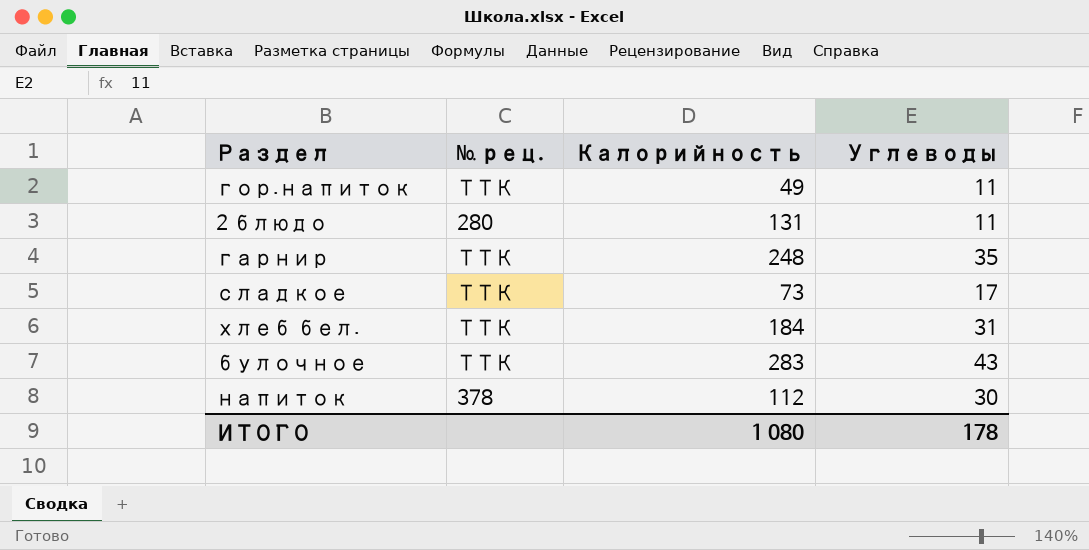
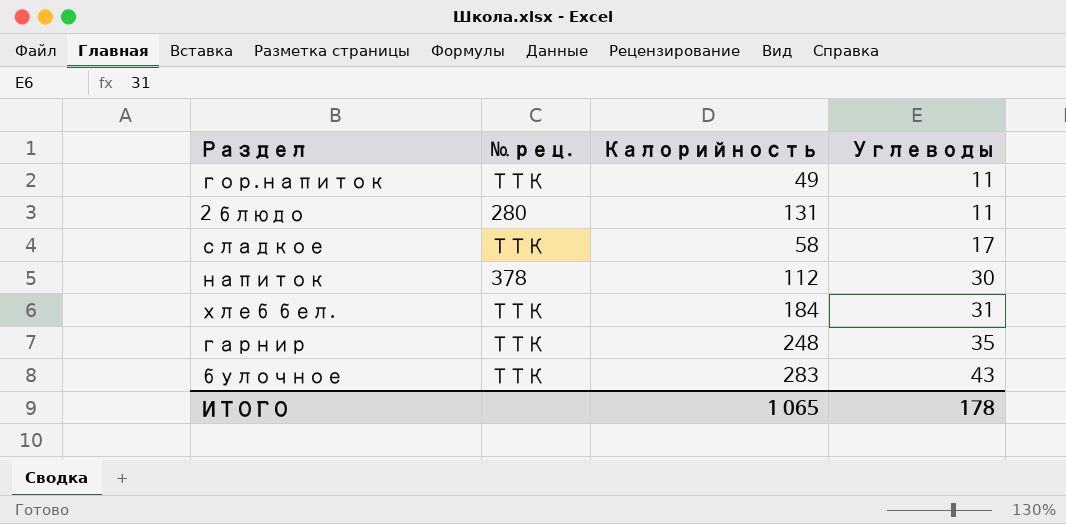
row order: none -> Углеводы ascending
сладкое | Калорийность: 73 -> 58
ИТОГО | Калорийность: 1 080 -> 1 065

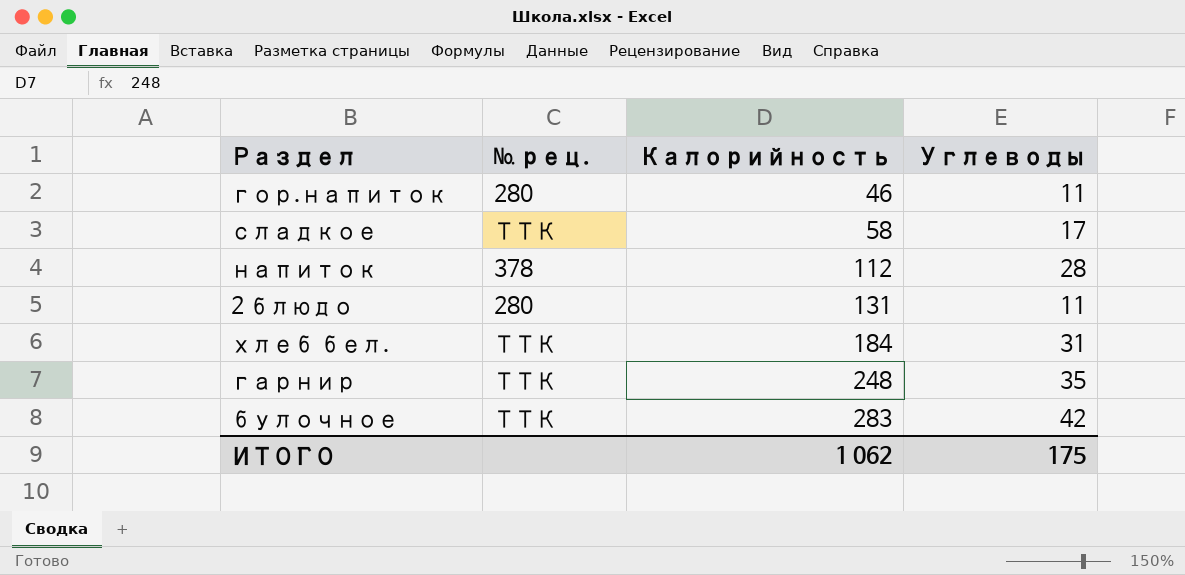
row order: Углеводы ascending -> Калорийность ascending
гор.напиток | № рец.: ТТК -> 280
гор.напиток | Калорийность: 49 -> 46
напиток | Углеводы: 30 -> 28
булочное | Углеводы: 43 -> 42
ИТОГО | Калорийность: 1 065 -> 1 062
ИТОГО | Углеводы: 178 -> 175

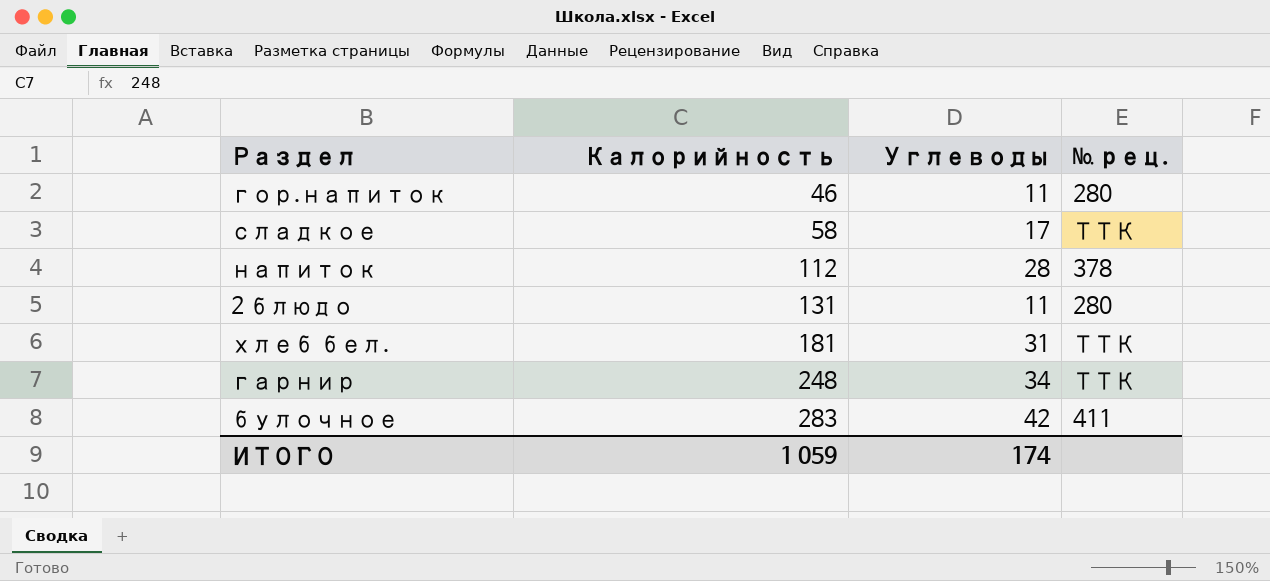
column № рец. | position: 2 -> 4
хлеб бел. | Калорийность: 184 -> 181
гарнир | Углеводы: 35 -> 34
булочное | № рец.: ТТК -> 411
ИТОГО | Калорийность: 1 062 -> 1 059
ИТОГО | Углеводы: 175 -> 174

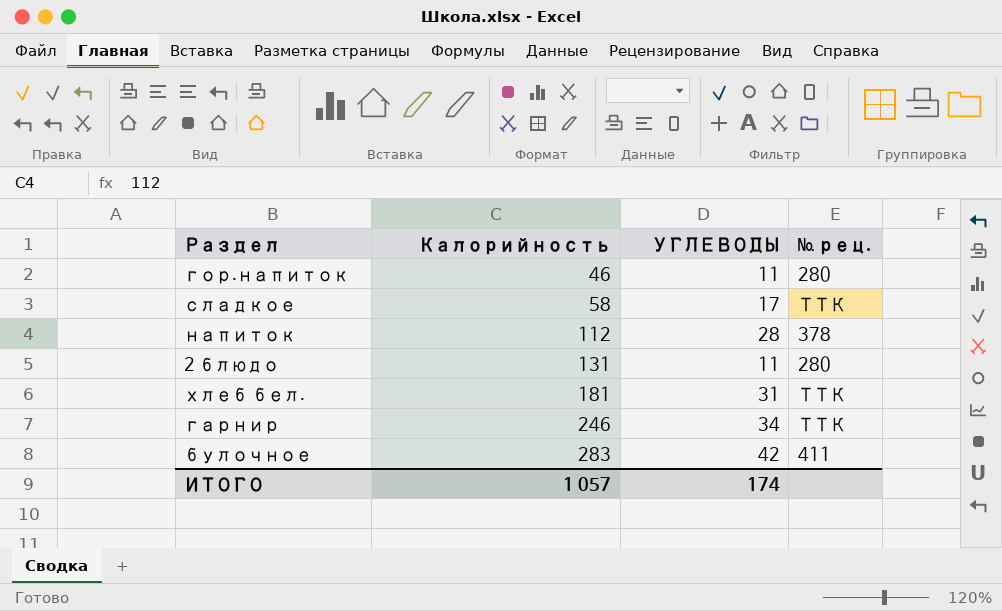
column name: Углеводы -> УГЛЕВОДЫ
гарнир | Калорийность: 248 -> 246
ИТОГО | Калорийность: 1 059 -> 1 057

